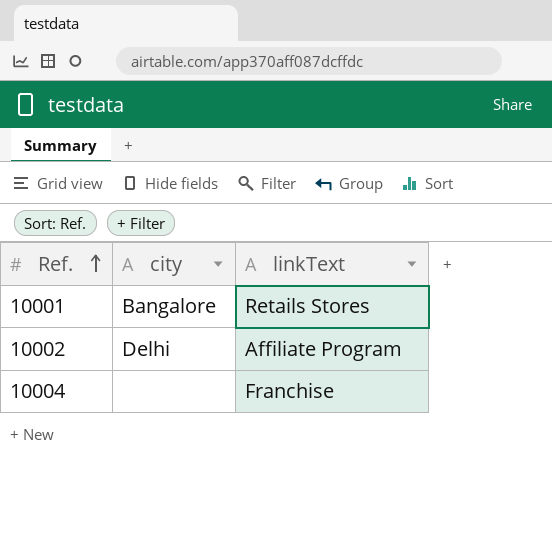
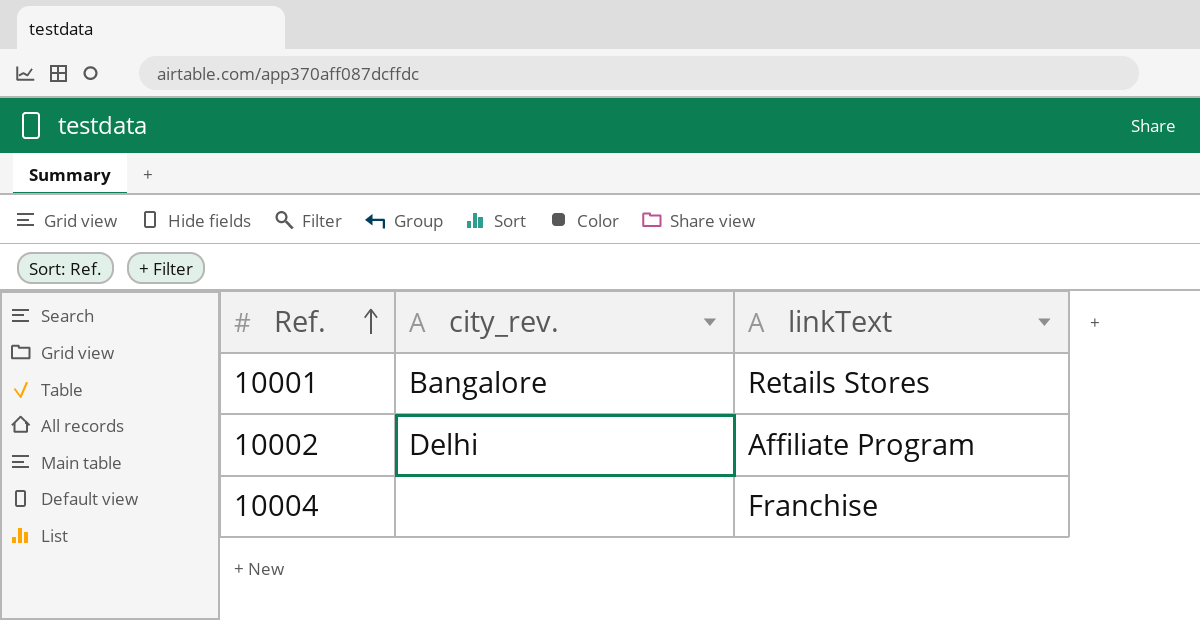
column name: city -> city_rev.

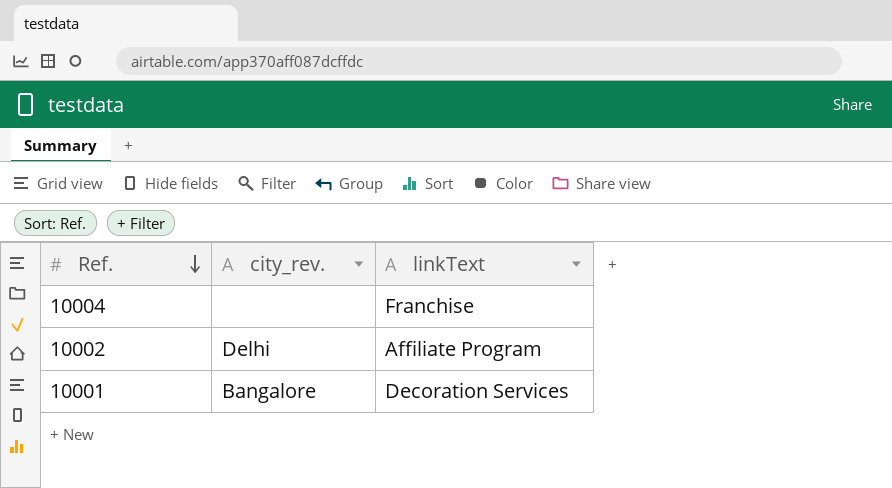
row order: Ref. ascending -> Ref. descending
10001 | linkText: Retails Stores -> Decoration Services

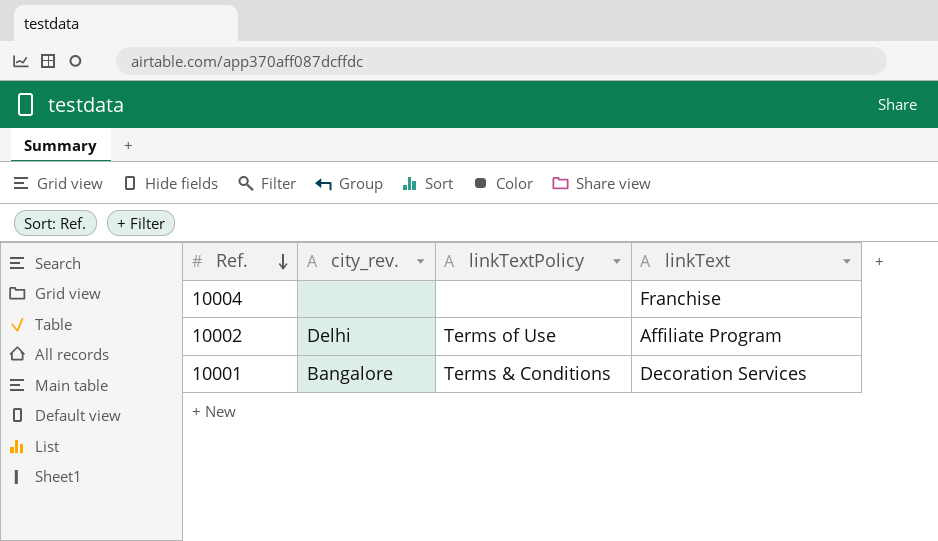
column linkTextPolicy | position: none -> 3

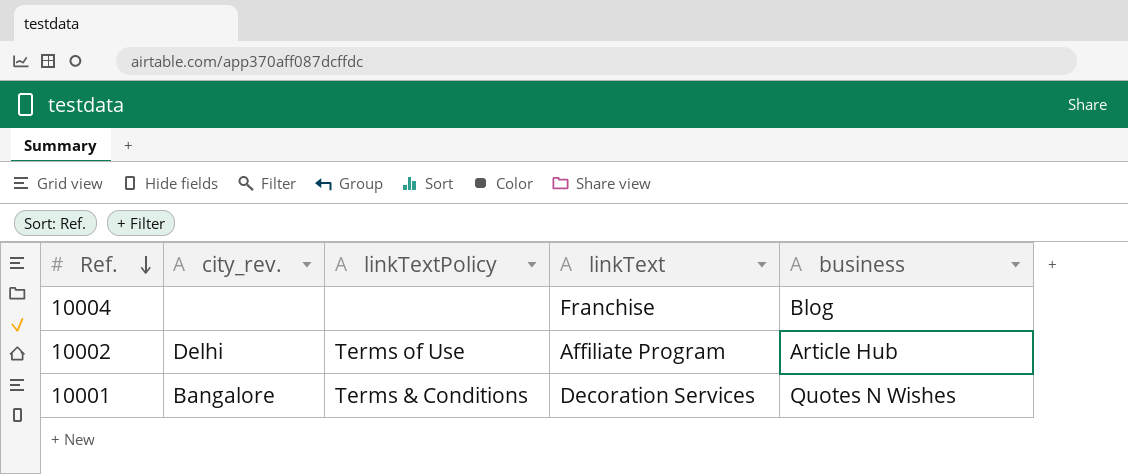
column business | position: none -> 5

